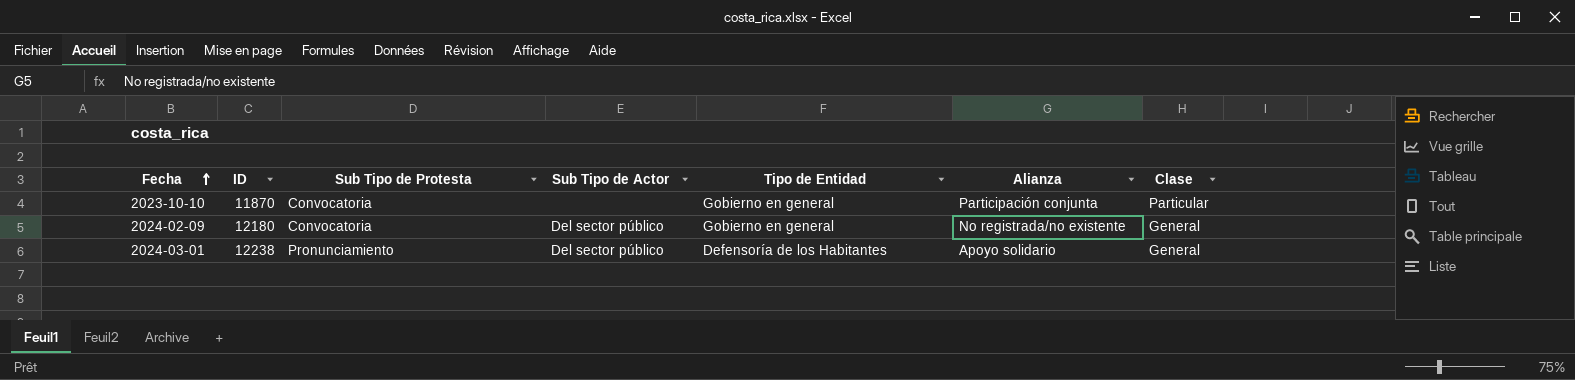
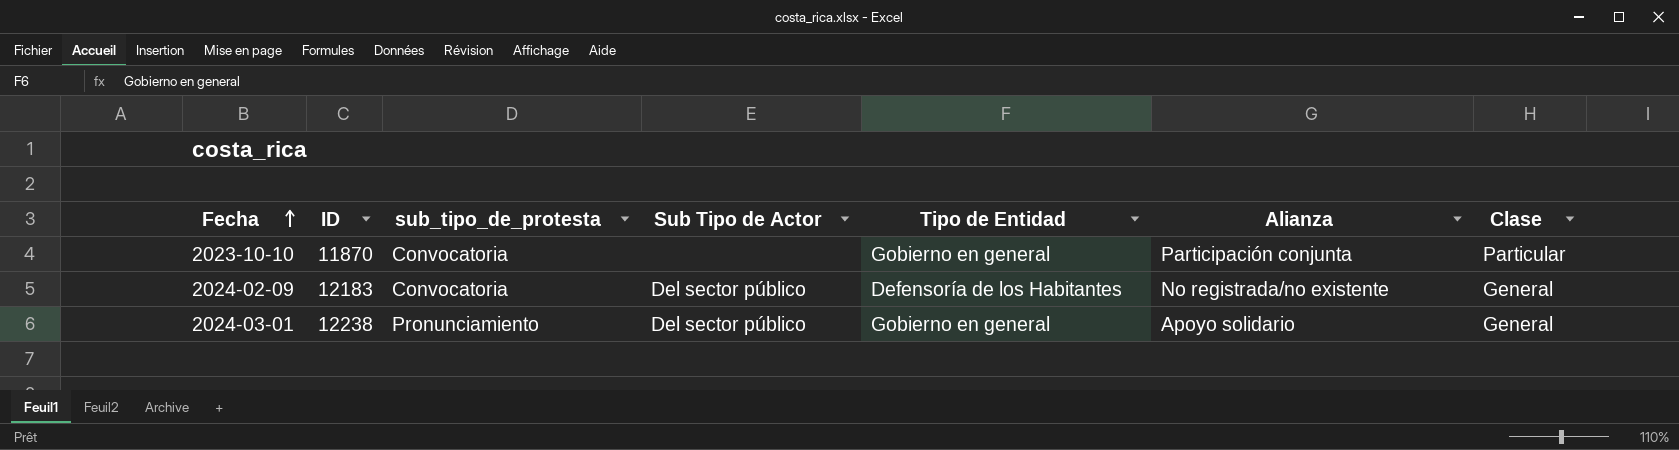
column name: Sub Tipo de Protesta -> sub_tipo_de_protesta
2024-02-09 | ID: 12180 -> 12183
2024-02-09 | Tipo de Entidad: Gobierno en general -> Defensoría de los Habitantes
2024-03-01 | Tipo de Entidad: Defensoría de los Habitantes -> Gobierno en general

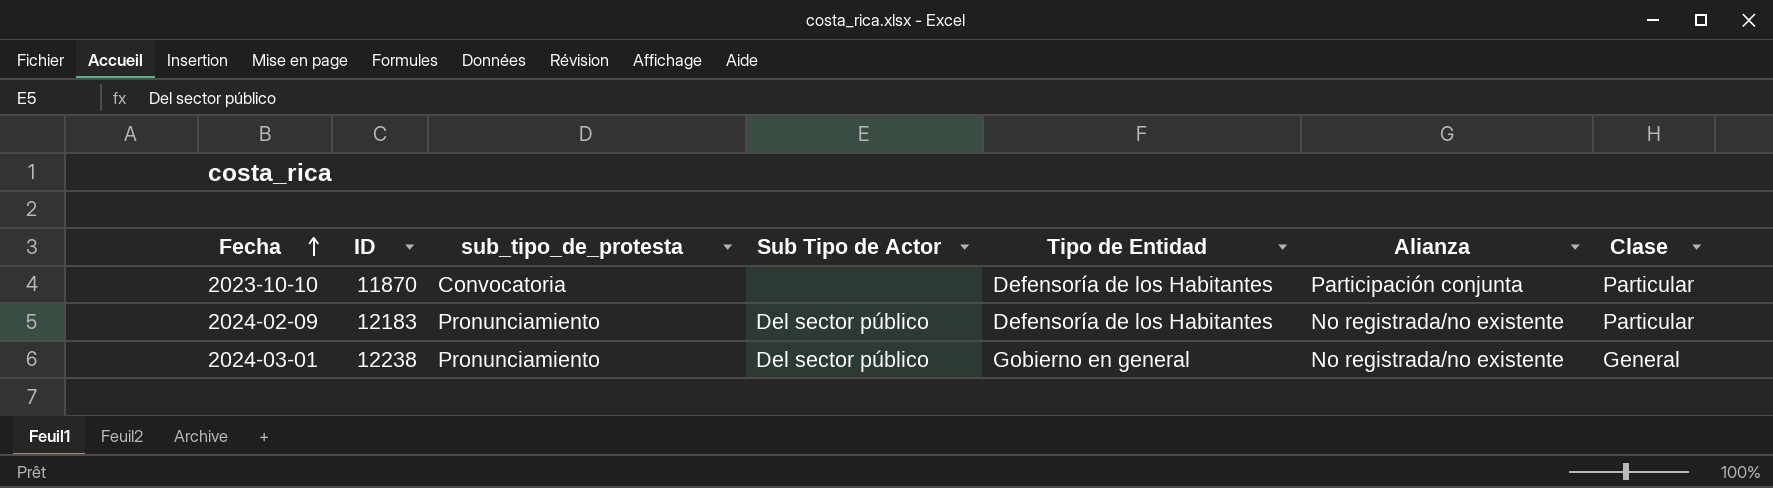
2023-10-10 | Tipo de Entidad: Gobierno en general -> Defensoría de los Habitantes
2024-02-09 | sub_tipo_de_protesta: Convocatoria -> Pronunciamiento
2024-02-09 | Clase: General -> Particular
2024-03-01 | Alianza: Apoyo solidario -> No registrada/no existente

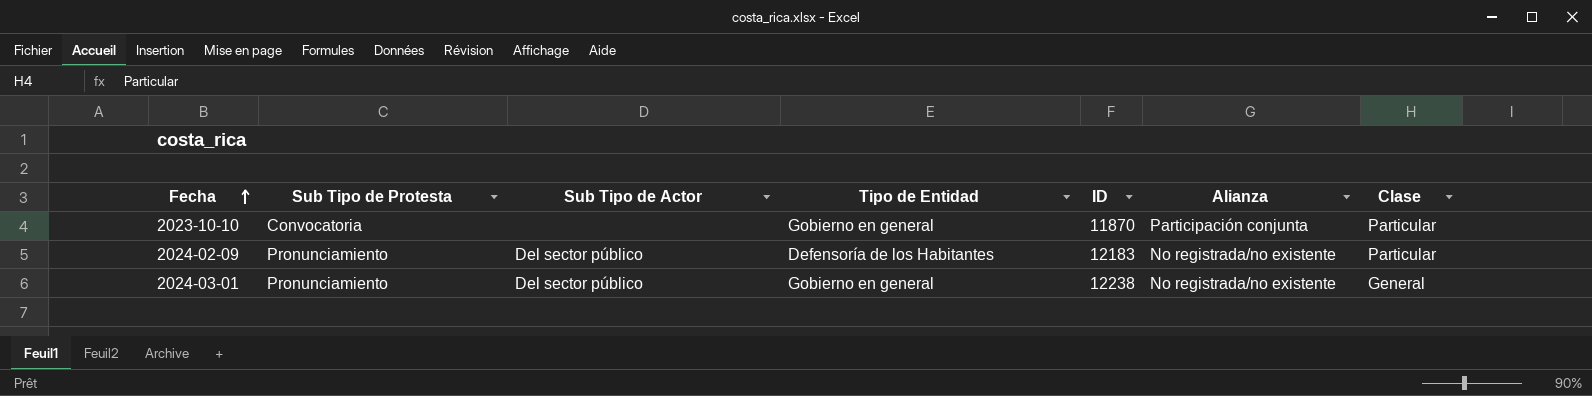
column name: sub_tipo_de_protesta -> Sub Tipo de Protesta
column ID | position: 2 -> 5
2023-10-10 | Tipo de Entidad: Defensoría de los Habitantes -> Gobierno en general

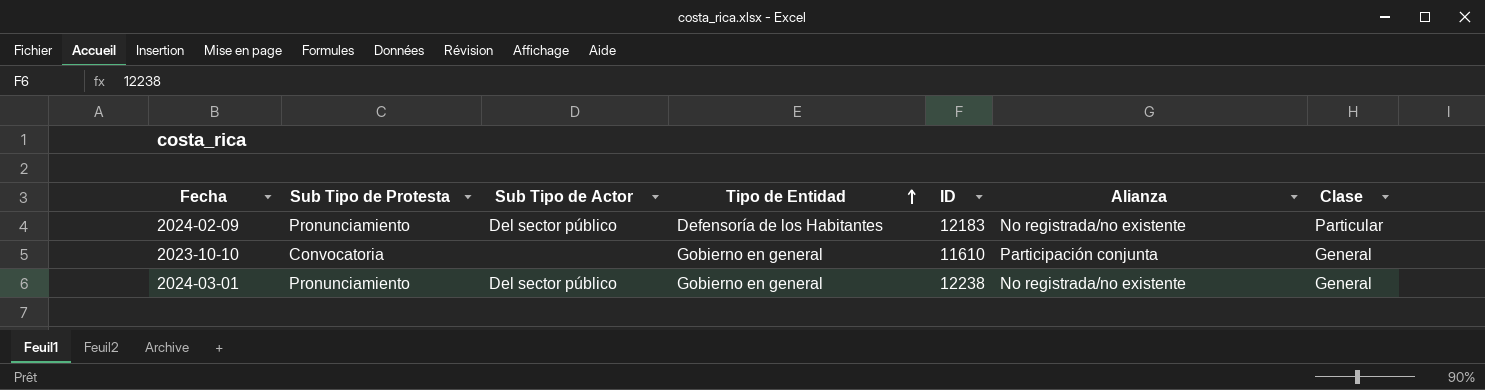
row order: Fecha ascending -> Tipo de Entidad ascending
2023-10-10 | ID: 11870 -> 11610
2023-10-10 | Clase: Particular -> General

